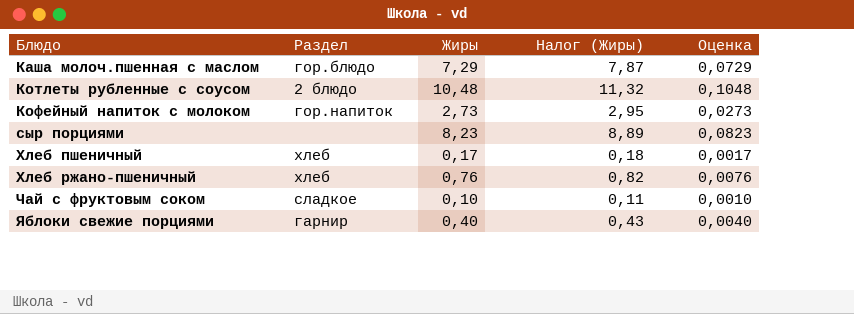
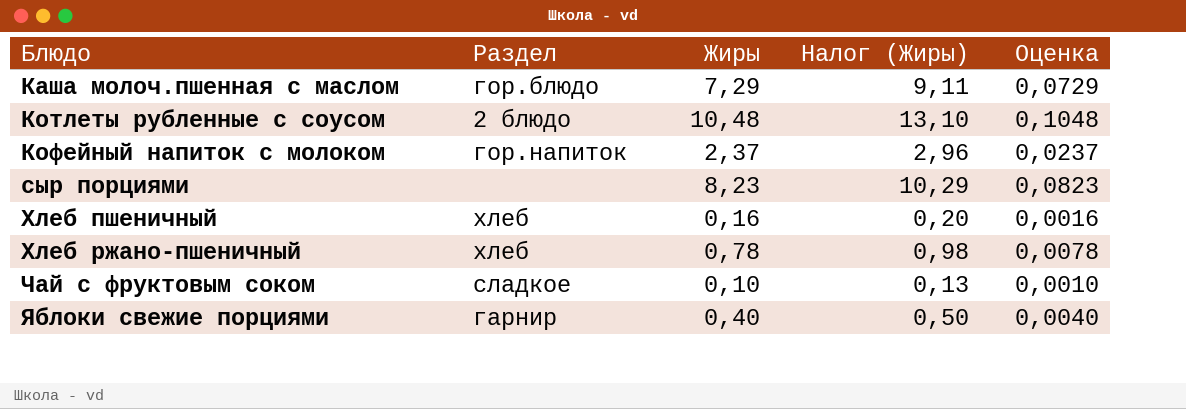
column Налог (Жиры) | formula: [Жиры] * 1,08 -> [Жиры] * 1,25
Кофейный напиток с молоком | Жиры: 2,73 -> 2,37
Кофейный напиток с молоком | Оценка: 0,0273 -> 0,0237
Хлеб пшеничный | Жиры: 0,17 -> 0,16
Хлеб пшеничный | Оценка: 0,0017 -> 0,0016
Хлеб ржано-пшеничный | Жиры: 0,76 -> 0,78
Хлеб ржано-пшеничный | Оценка: 0,0076 -> 0,0078

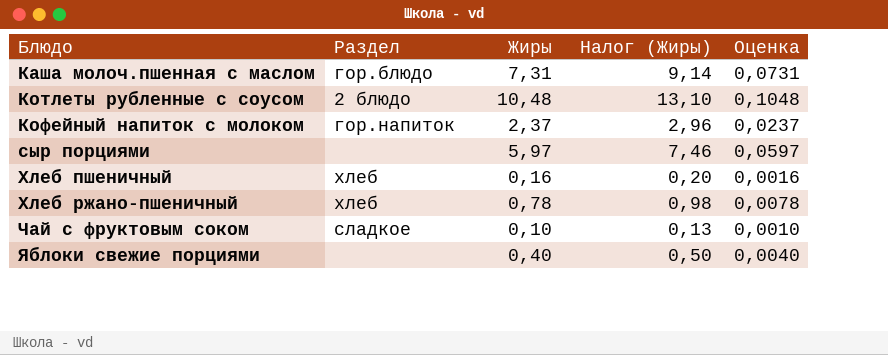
Каша молоч.пшенная с маслом | Жиры: 7,29 -> 7,31
Каша молоч.пшенная с маслом | Налог (Жиры): 9,11 -> 9,14
Каша молоч.пшенная с маслом | Оценка: 0,0729 -> 0,0731
сыр порциями | Жиры: 8,23 -> 5,97
сыр порциями | Налог (Жиры): 10,29 -> 7,46
сыр порциями | Оценка: 0,0823 -> 0,0597
Яблоки свежие порциями | Раздел: гарнир -> none

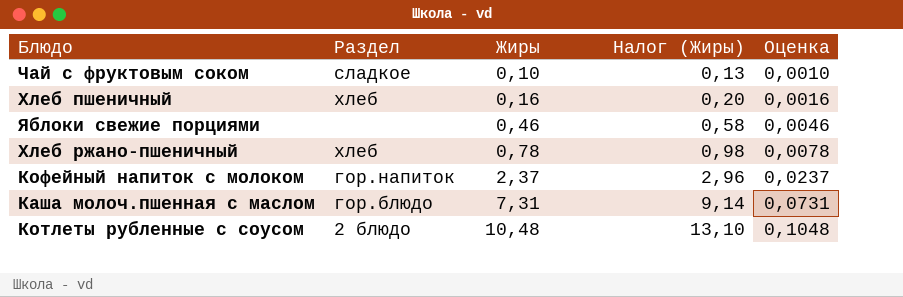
row order: Блюдо ascending -> Жиры ascending
row сыр порциями: none | 5,97 | 7,46 | 0,0597 -> none
Яблоки свежие порциями | Жиры: 0,40 -> 0,46
Яблоки свежие порциями | Налог (Жиры): 0,50 -> 0,58
Яблоки свежие порциями | Оценка: 0,0040 -> 0,0046

